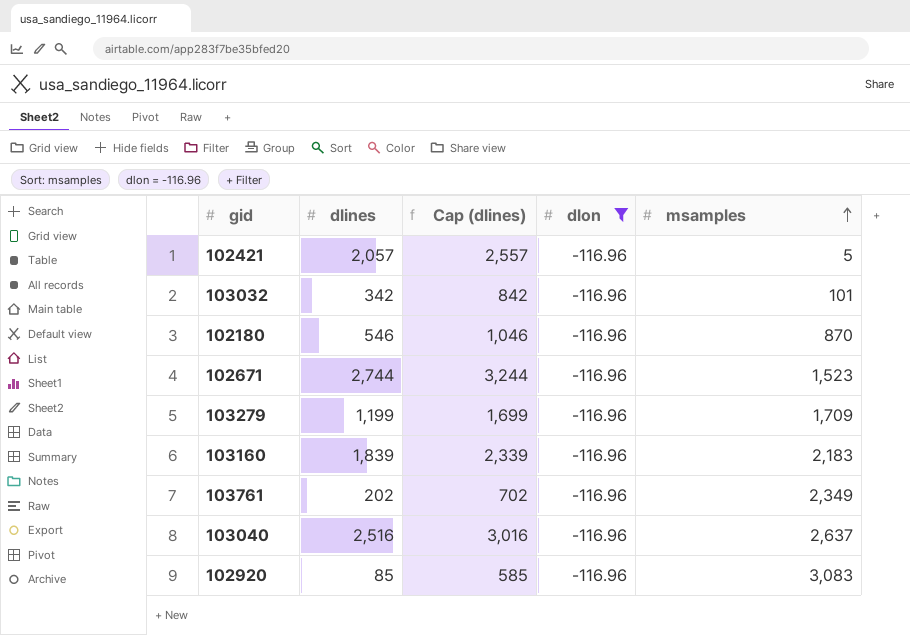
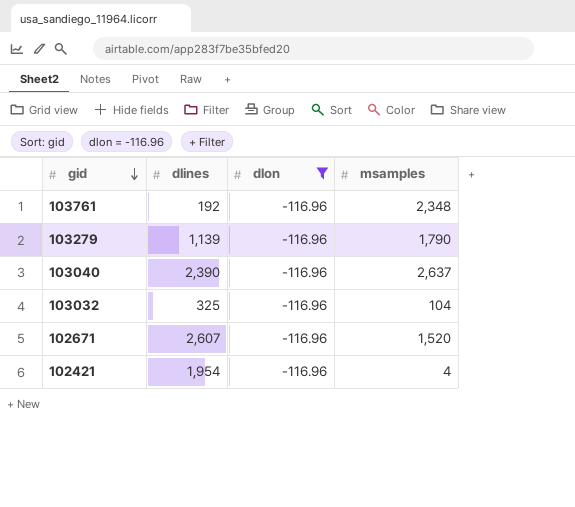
row order: msamples ascending -> gid descending
column Cap (dlines) | formula: [dlines] + 500 -> none
row 102180: 546 | 1,046 | -116.96 | 870 -> none
row 103160: 1,839 | 2,339 | -116.96 | 2,183 -> none
row 102920: 85 | 585 | -116.96 | 3,083 -> none
103761 | dlines: 202 -> 192
103761 | msamples: 2,349 -> 2,348
103279 | dlines: 1,199 -> 1,139
103279 | msamples: 1,709 -> 1,790
103040 | dlines: 2,516 -> 2,390
103032 | dlines: 342 -> 325
103032 | msamples: 101 -> 104
102671 | dlines: 2,744 -> 2,607
102671 | msamples: 1,523 -> 1,520
102421 | dlines: 2,057 -> 1,954
102421 | msamples: 5 -> 4

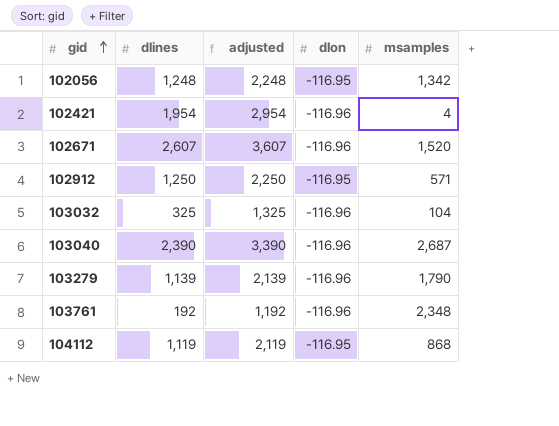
filter: dlon = -116.96 -> none
row order: gid descending -> gid ascending
column adjusted | formula: none -> [dlines] + 1000
103040 | msamples: 2,637 -> 2,687

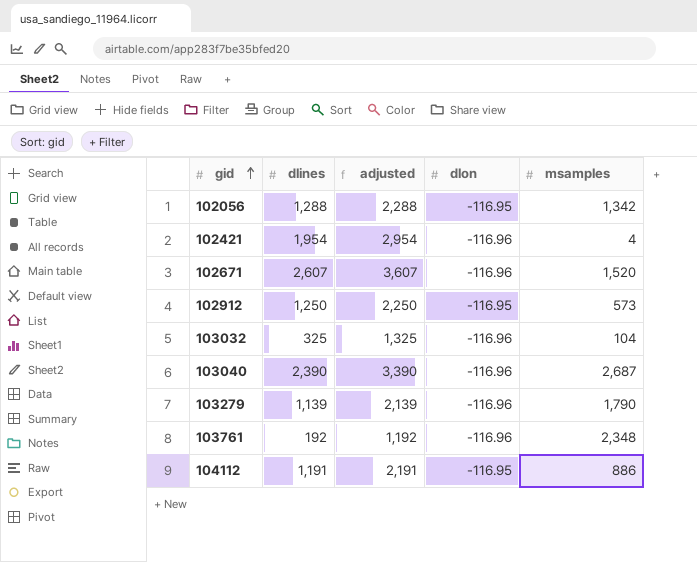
102056 | dlines: 1,248 -> 1,288
102056 | adjusted: 2,248 -> 2,288
102912 | msamples: 571 -> 573
104112 | dlines: 1,119 -> 1,191
104112 | adjusted: 2,119 -> 2,191
104112 | msamples: 868 -> 886

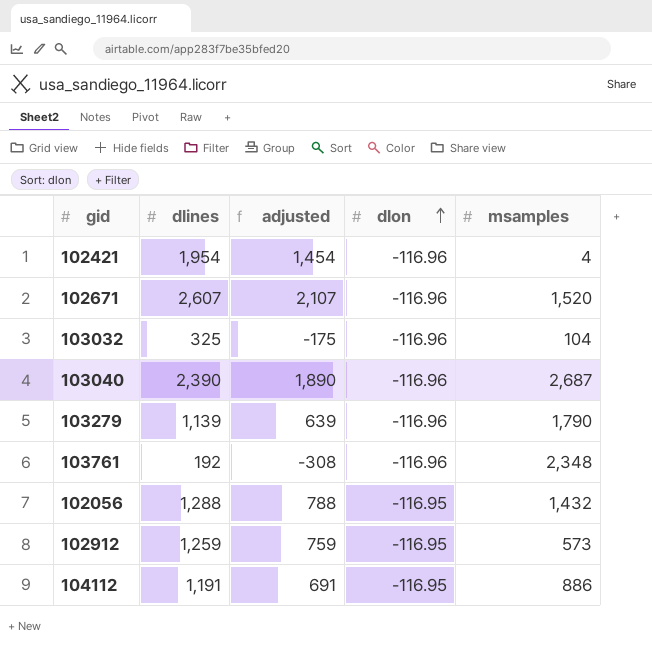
row order: gid ascending -> dlon ascending
column adjusted | formula: [dlines] + 1000 -> [dlines] - 500
102056 | msamples: 1,342 -> 1,432
102912 | dlines: 1,250 -> 1,259

